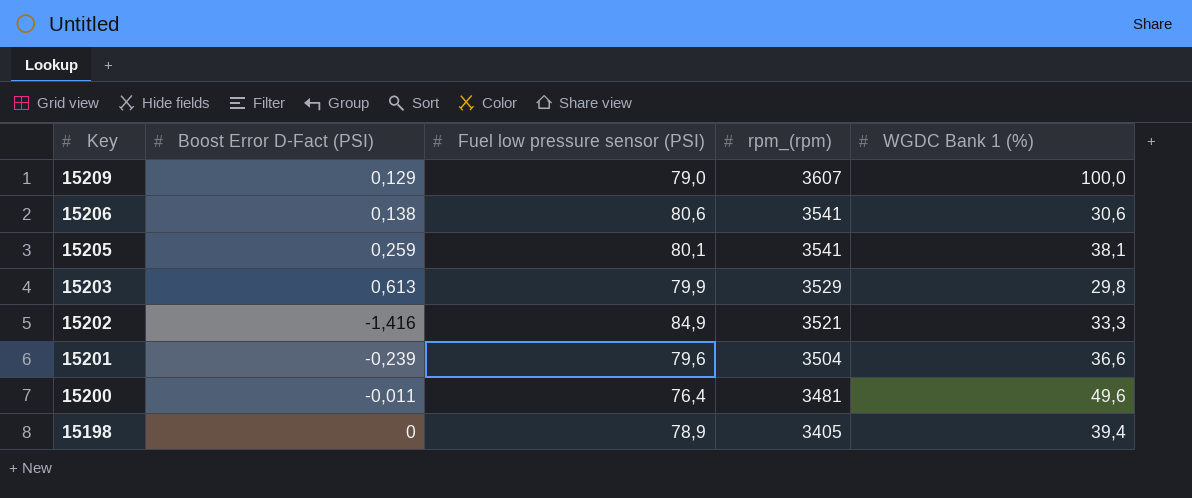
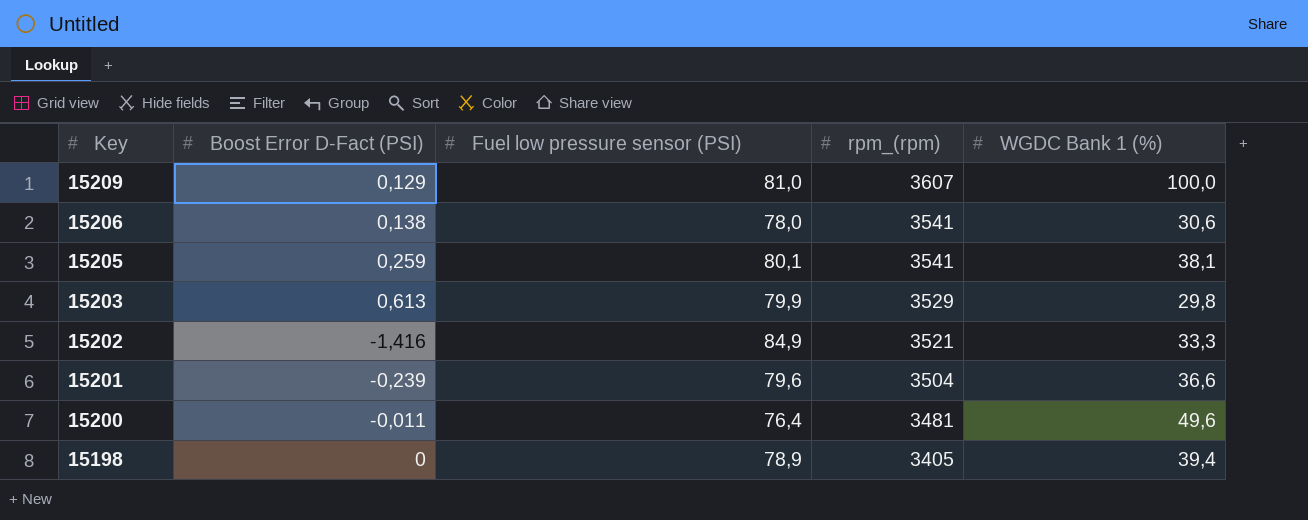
15209 | Fuel low pressure sensor (PSI): 79,0 -> 81,0
15206 | Fuel low pressure sensor (PSI): 80,6 -> 78,0

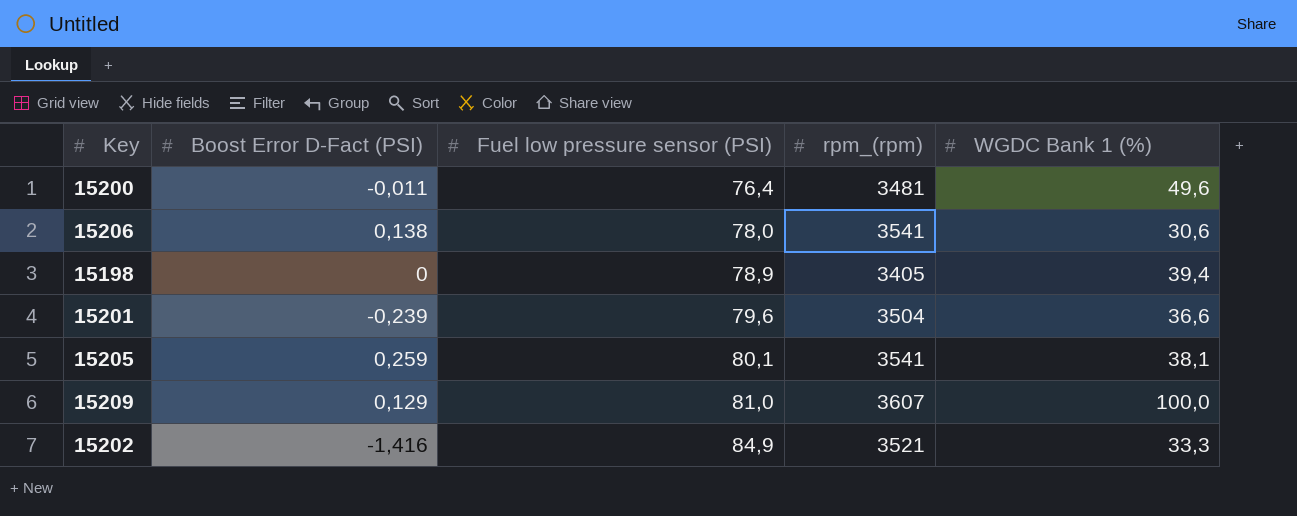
row order: Key descending -> Fuel low pressure sensor (PSI) ascending
row 15203: 0,613 | 79,9 | 3529 | 29,8 -> none

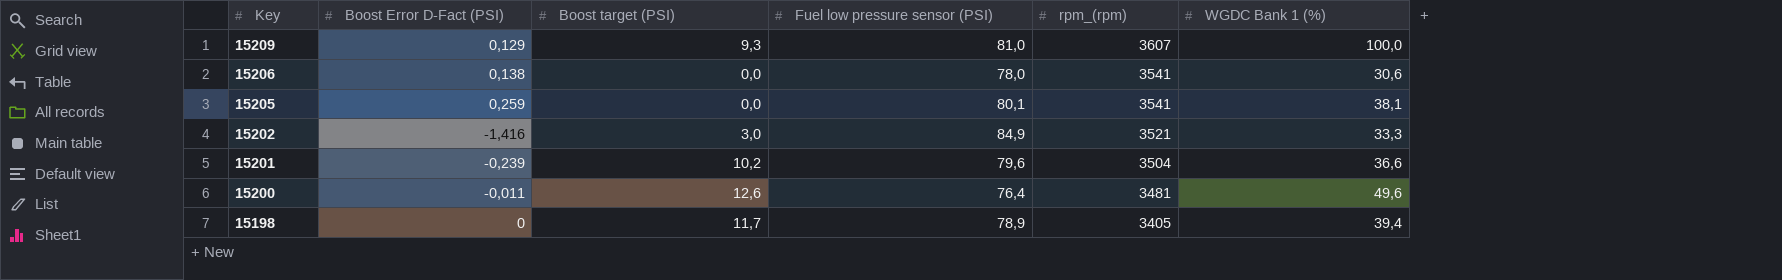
row order: Fuel low pressure sensor (PSI) ascending -> Key descending
column Boost target (PSI) | position: none -> 3

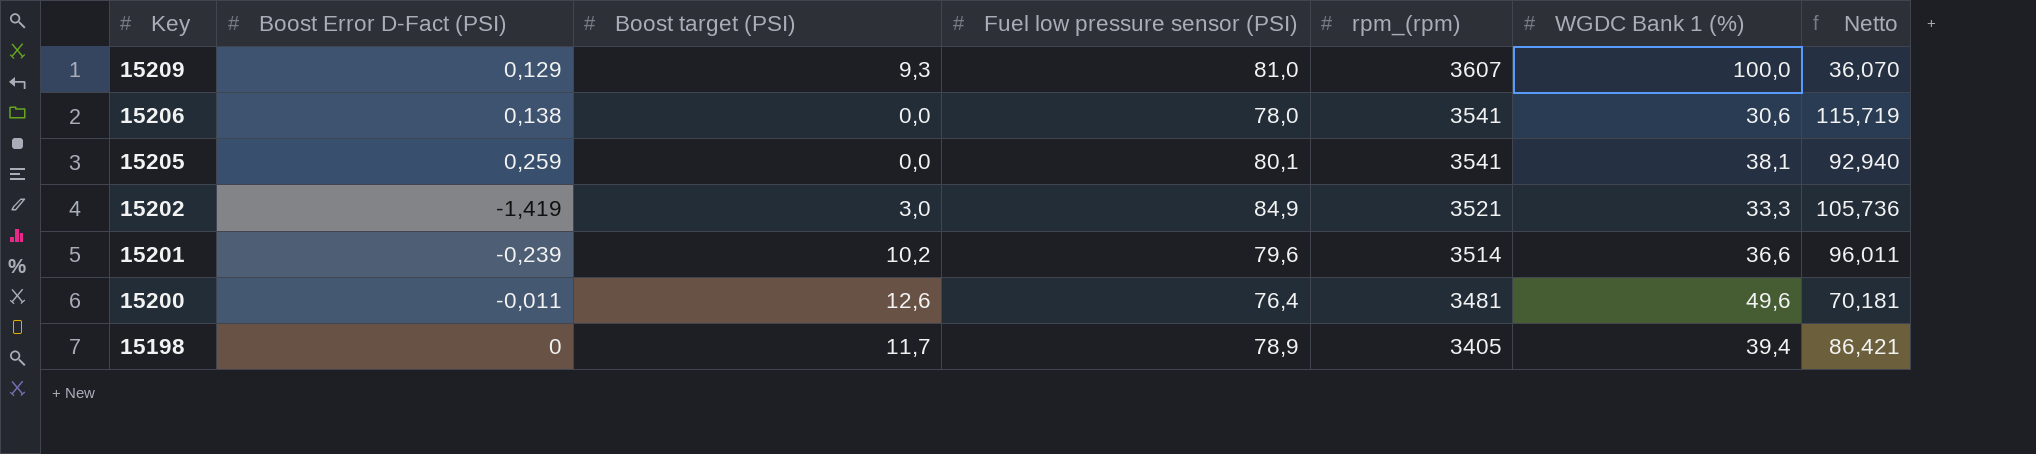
column Netto | formula: none -> [rpm_(rpm)] / [WGDC Bank 1 (%)]
15202 | Boost Error D-Fact (PSI): -1,416 -> -1,419
15201 | rpm_(rpm): 3504 -> 3514

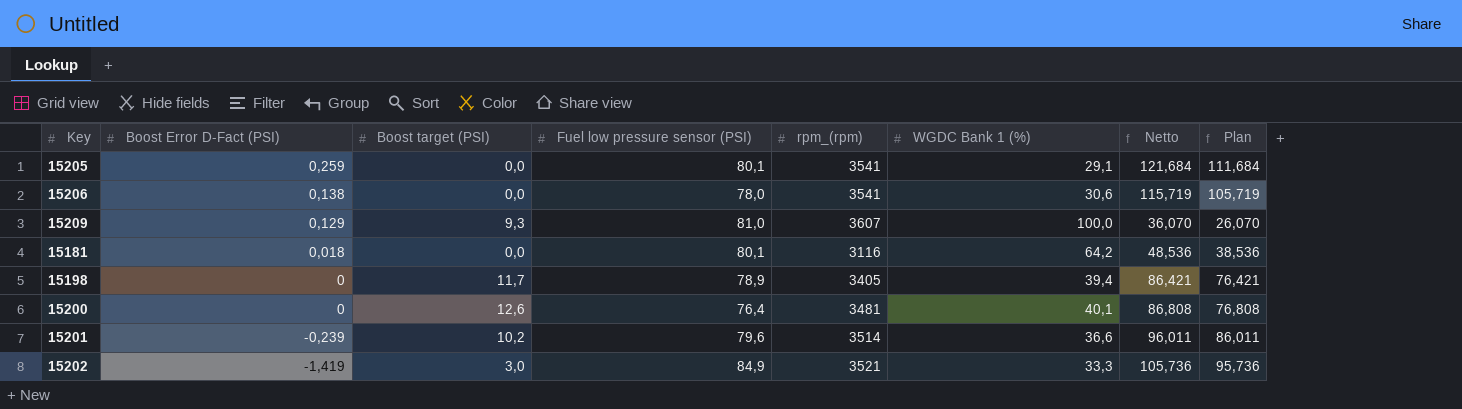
row order: Key descending -> Boost Error D-Fact (PSI) descending
column Plan | formula: none -> [Netto] - 10
15205 | WGDC Bank 1 (%): 38,1 -> 29,1
15205 | Netto: 92,940 -> 121,684
row 15181: none -> 0,018 | 0,0 | 80,1 | 3116 | 64,2 | 48,536 | 38,536
15200 | Boost Error D-Fact (PSI): -0,011 -> 0
15200 | WGDC Bank 1 (%): 49,6 -> 40,1
15200 | Netto: 70,181 -> 86,808

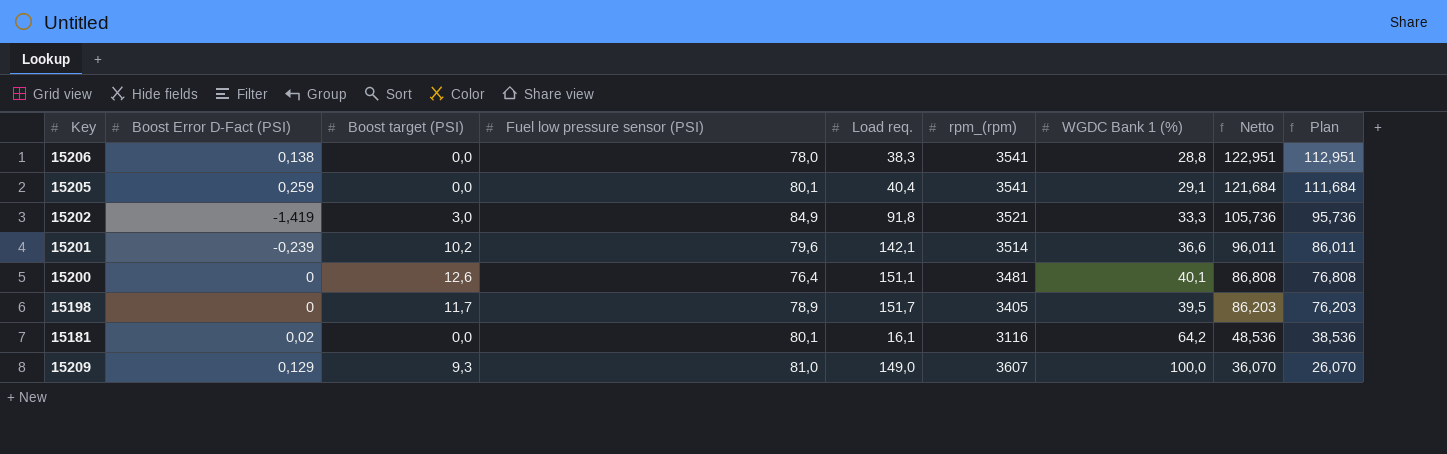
row order: Boost Error D-Fact (PSI) descending -> Netto descending
column Load req. | position: none -> 5
15206 | WGDC Bank 1 (%): 30,6 -> 28,8
15206 | Netto: 115,719 -> 122,951
15206 | Plan: 105,719 -> 112,951
15198 | WGDC Bank 1 (%): 39,4 -> 39,5
15198 | Netto: 86,421 -> 86,203
15198 | Plan: 76,421 -> 76,203
15181 | Boost Error D-Fact (PSI): 0,018 -> 0,02

